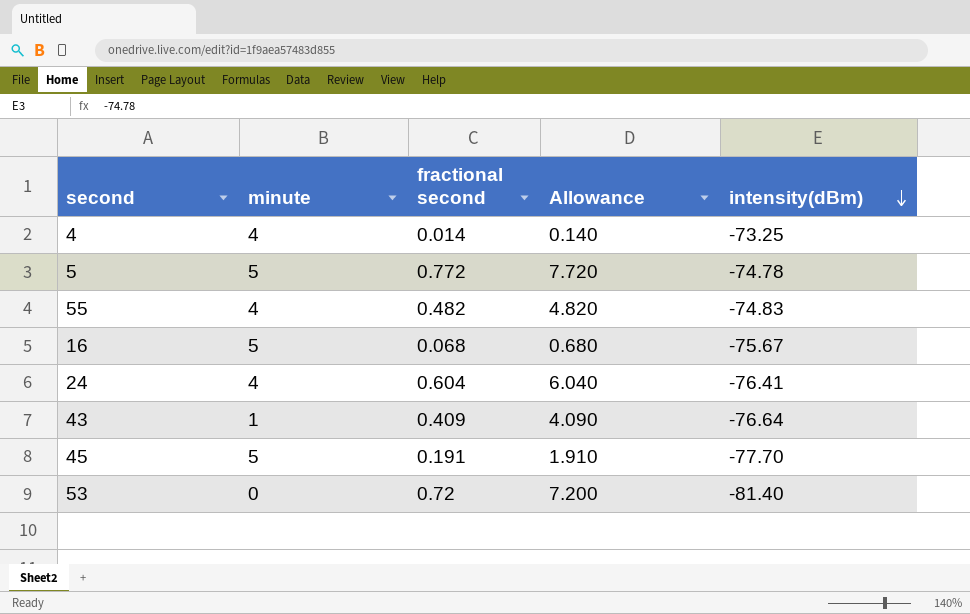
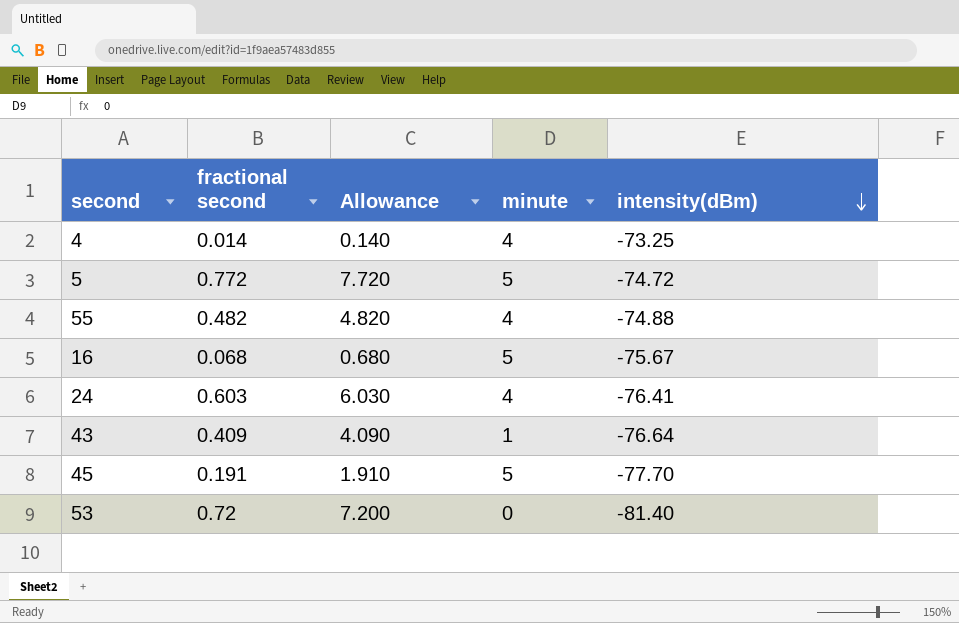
column minute | position: 2 -> 4
5 | intensity(dBm): -74.78 -> -74.72
55 | intensity(dBm): -74.83 -> -74.88
24 | fractional second: 0.604 -> 0.603
24 | Allowance: 6.040 -> 6.030

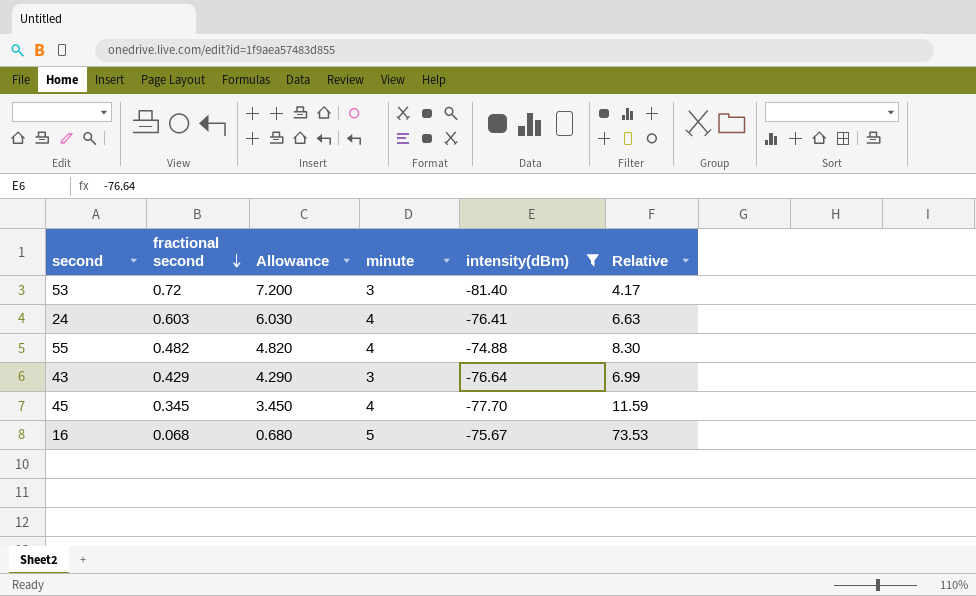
filter: none -> intensity(dBm) <= -74.88
row order: intensity(dBm) descending -> fractional second descending
column Relative | formula: none -> [minute] / [fractional second]
53 | minute: 0 -> 3
43 | fractional second: 0.409 -> 0.429
43 | Allowance: 4.090 -> 4.290
43 | minute: 1 -> 3
45 | fractional second: 0.191 -> 0.345
45 | Allowance: 1.910 -> 3.450
45 | minute: 5 -> 4

